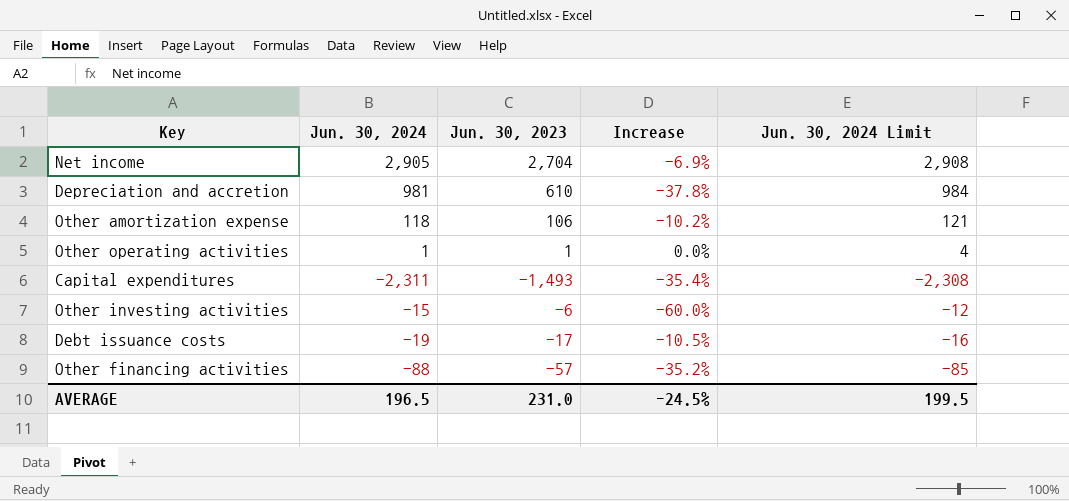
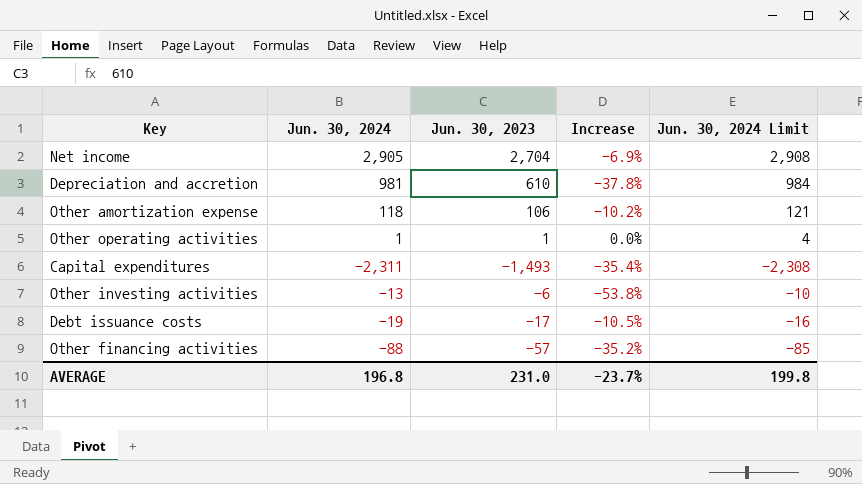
Other investing activities | Jun. 30, 2024: -15 -> -13
Other investing activities | Increase: -60.0% -> -53.8%
Other investing activities | Jun. 30, 2024 Limit: -12 -> -10
AVERAGE | Jun. 30, 2024: 196.5 -> 196.8
AVERAGE | Increase: -24.5% -> -23.7%
AVERAGE | Jun. 30, 2024 Limit: 199.5 -> 199.8

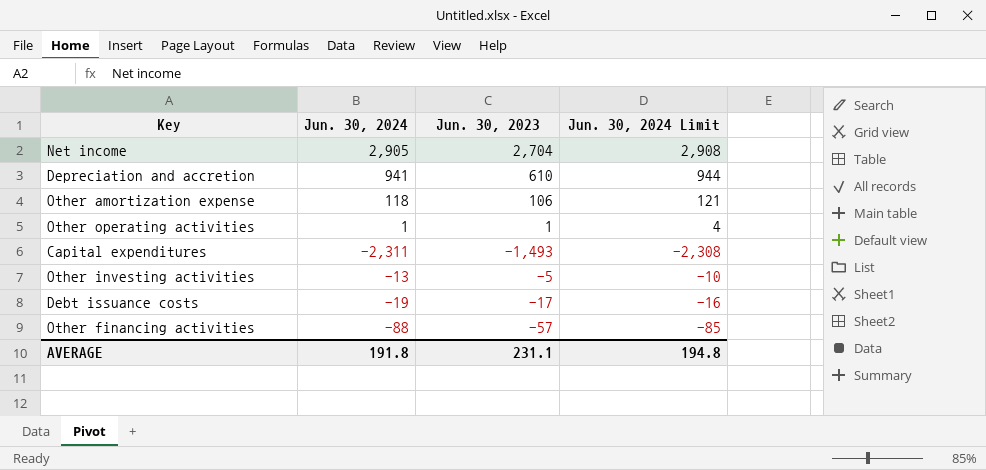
column Increase | formula: ([Jun. 30, 2023] - [Jun. 30, 2024]) / [Jun. 30, 2024] -> none
Depreciation and accretion | Jun. 30, 2024: 981 -> 941
Depreciation and accretion | Jun. 30, 2024 Limit: 984 -> 944
Other investing activities | Jun. 30, 2023: -6 -> -5
AVERAGE | Jun. 30, 2024: 196.8 -> 191.8
AVERAGE | Jun. 30, 2023: 231.0 -> 231.1
AVERAGE | Jun. 30, 2024 Limit: 199.8 -> 194.8

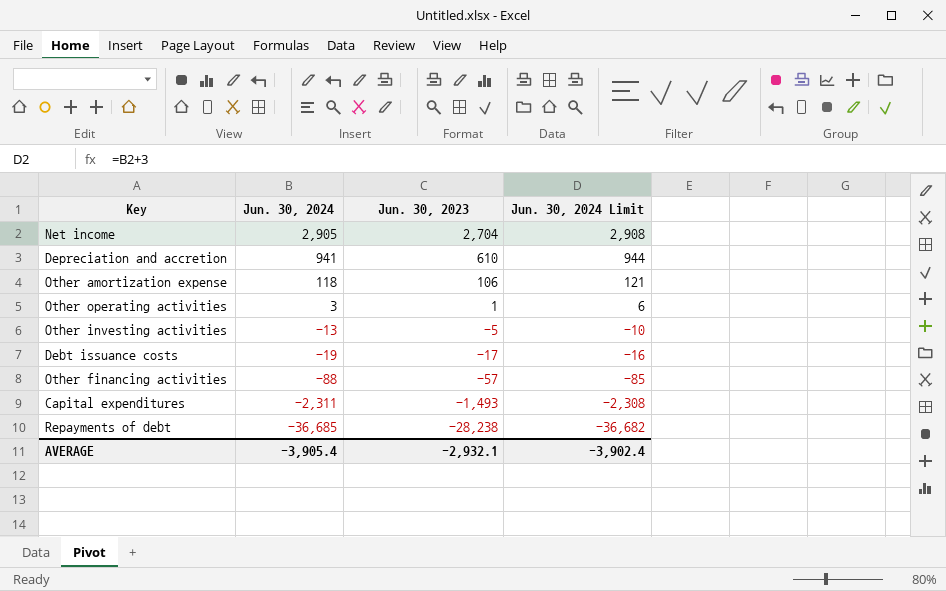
row order: none -> Jun. 30, 2024 descending
Other operating activities | Jun. 30, 2024: 1 -> 3
Other operating activities | Jun. 30, 2024 Limit: 4 -> 6
row Repayments of debt: none -> -36,685 | -28,238 | -36,682
AVERAGE | Jun. 30, 2024: 191.8 -> -3,905.4
AVERAGE | Jun. 30, 2023: 231.1 -> -2,932.1
AVERAGE | Jun. 30, 2024 Limit: 194.8 -> -3,902.4

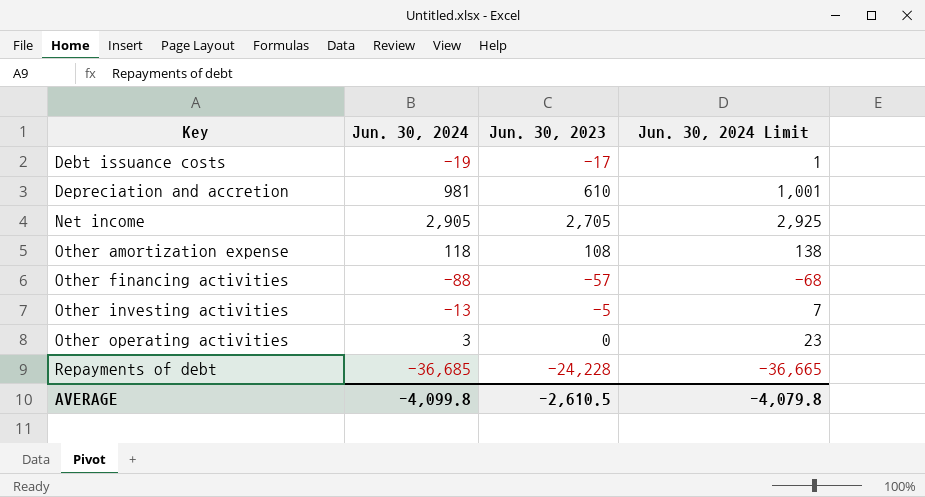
row order: Jun. 30, 2024 descending -> Key ascending
column Jun. 30, 2024 Limit | formula: [Jun. 30, 2024] + 3 -> [Jun. 30, 2024] + 20
row Capital expenditures: -2,311 | -1,493 | -2,308 -> none
Depreciation and accretion | Jun. 30, 2024: 941 -> 981
Net income | Jun. 30, 2023: 2,704 -> 2,705
Other amortization expense | Jun. 30, 2023: 106 -> 108
Other operating activities | Jun. 30, 2023: 1 -> 0
Repayments of debt | Jun. 30, 2023: -28,238 -> -24,228
AVERAGE | Jun. 30, 2024: -3,905.4 -> -4,099.8
AVERAGE | Jun. 30, 2023: -2,932.1 -> -2,610.5
AVERAGE | Jun. 30, 2024 Limit: -3,902.4 -> -4,079.8

